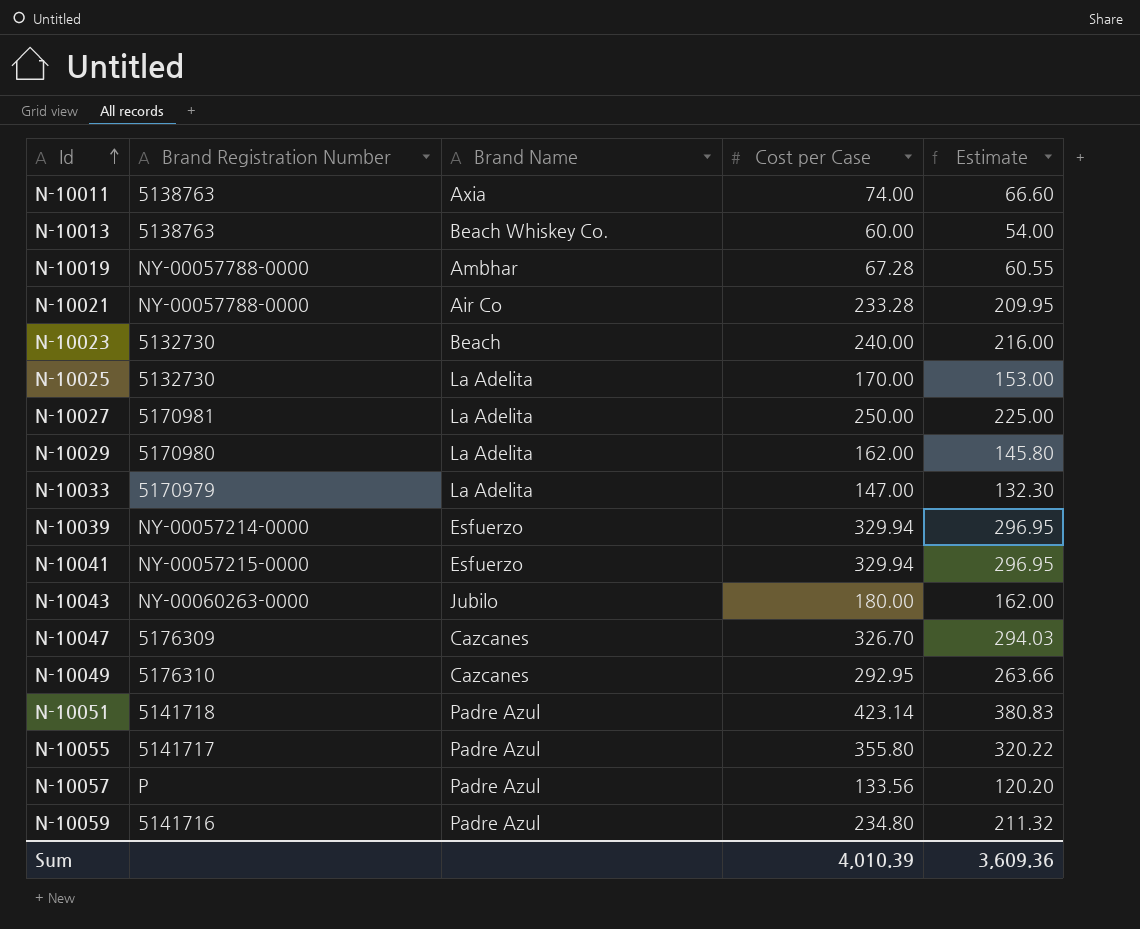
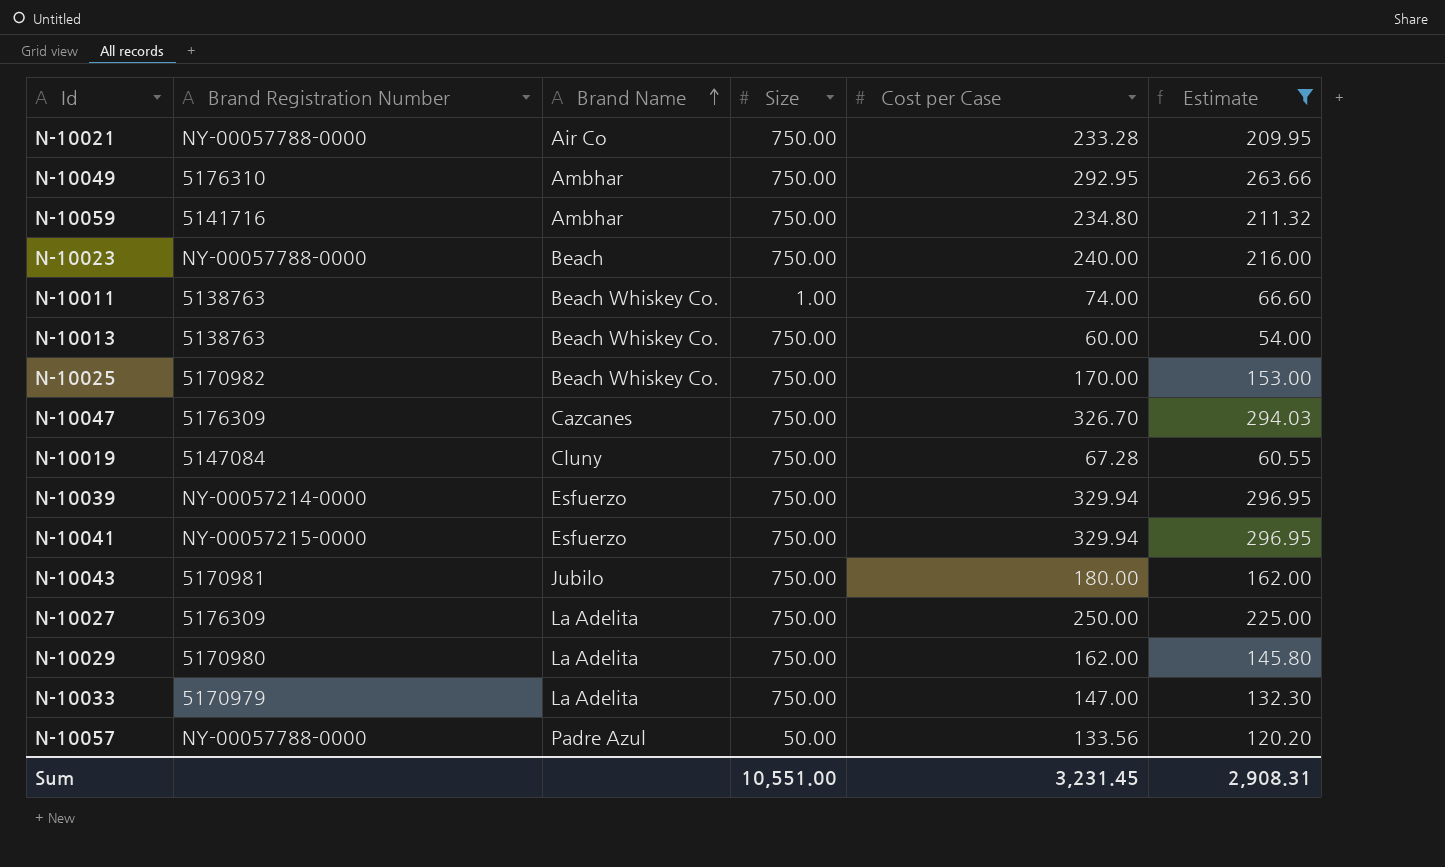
filter: none -> Estimate <= 296.95
row order: Id ascending -> Brand Name ascending
column Size | position: none -> 4
N-10049 | Brand Name: Cazcanes -> Ambhar
N-10059 | Brand Name: Padre Azul -> Ambhar
N-10023 | Brand Registration Number: 5132730 -> NY-00057788-0000
N-10011 | Brand Name: Axia -> Beach Whiskey Co.
N-10025 | Brand Registration Number: 5132730 -> 5170982
N-10025 | Brand Name: La Adelita -> Beach Whiskey Co.
N-10019 | Brand Registration Number: NY-00057788-0000 -> 5147084
N-10019 | Brand Name: Ambhar -> Cluny
N-10043 | Brand Registration Number: NY-00060263-0000 -> 5170981
N-10027 | Brand Registration Number: 5170981 -> 5176309
N-10057 | Brand Registration Number: P -> NY-00057788-0000
Sum | Cost per Case: 4,010.39 -> 3,231.45
Sum | Estimate: 3,609.36 -> 2,908.31

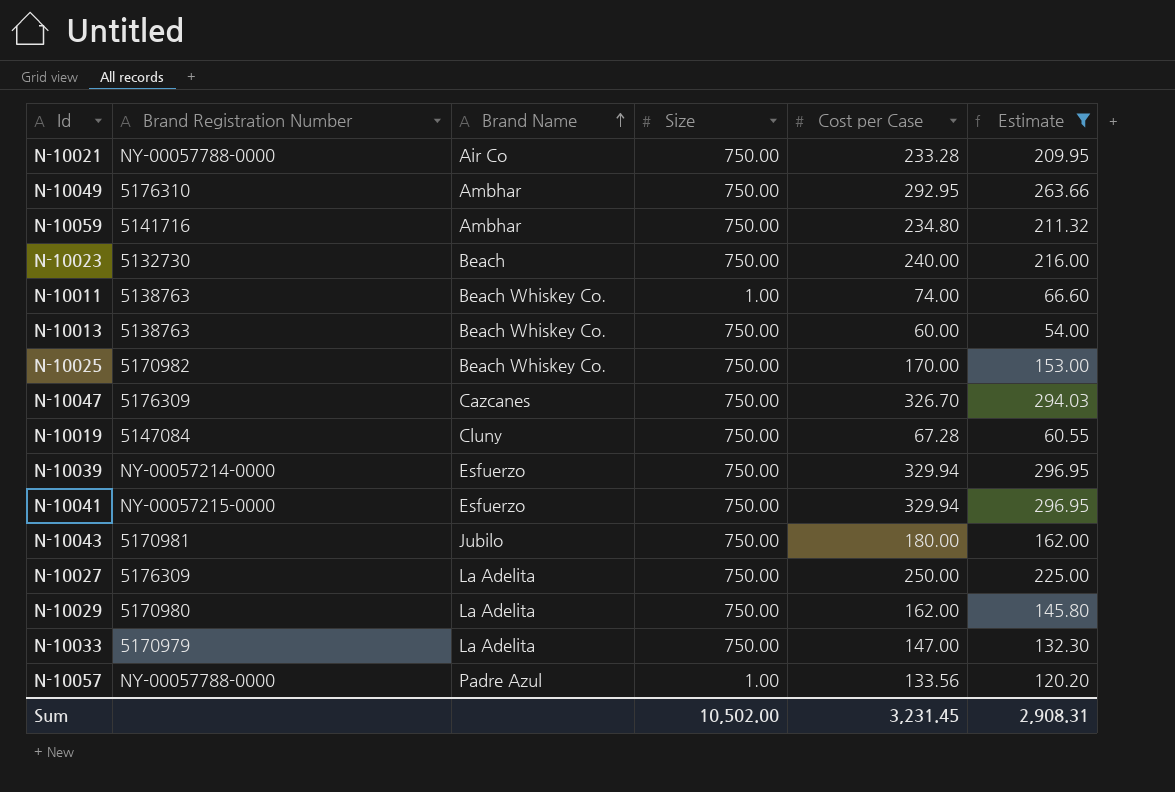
N-10023 | Brand Registration Number: NY-00057788-0000 -> 5132730
N-10057 | Size: 50.00 -> 1.00
Sum | Size: 10,551.00 -> 10,502.00

